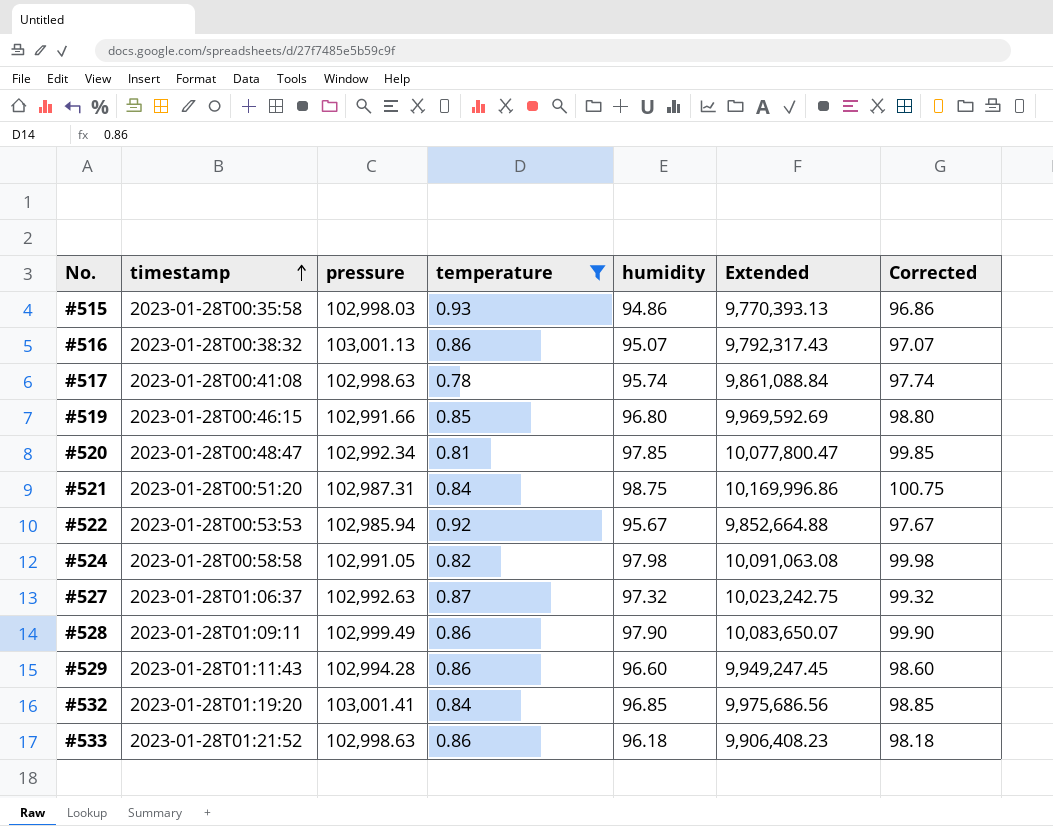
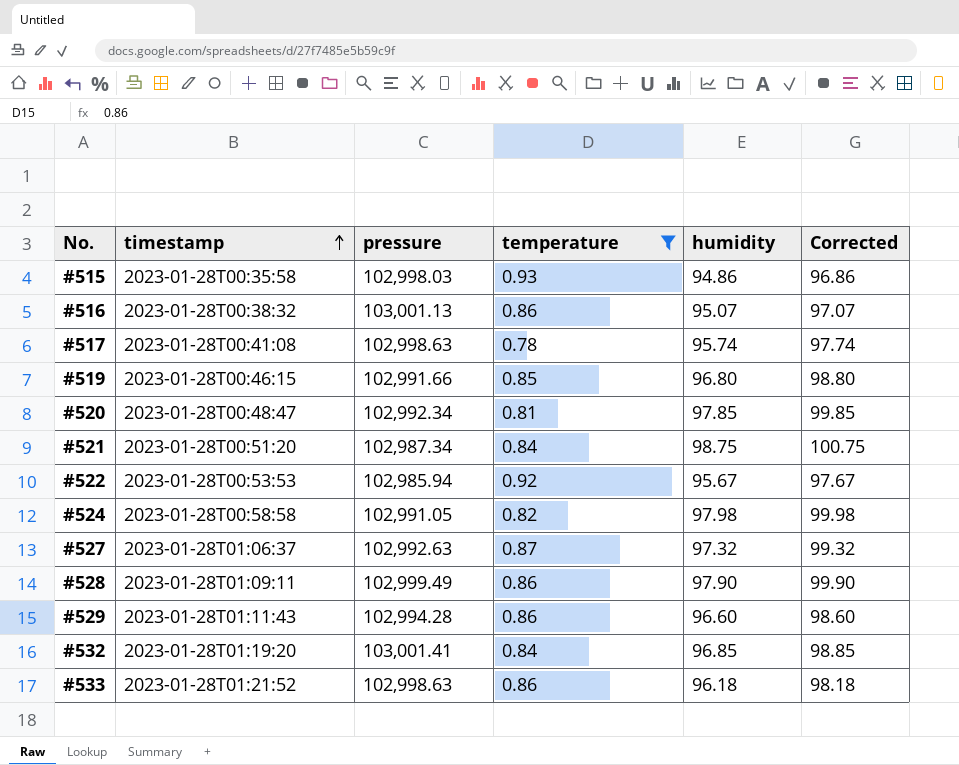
column Extended | formula: [pressure] * [humidity] -> none
#521 | pressure: 102,987.31 -> 102,987.34

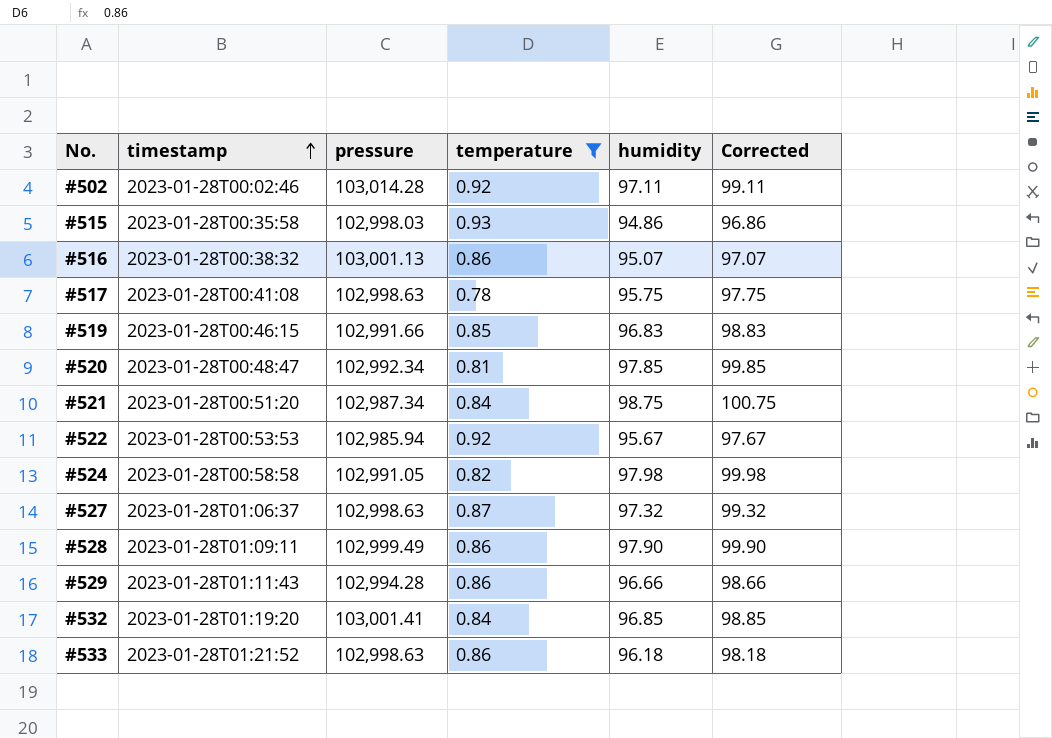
row #502: none -> 2023-01-28T00:02:46 | 103,014.28 | 0.92 | 97.11 | 99.11
#517 | humidity: 95.74 -> 95.75
#517 | Corrected: 97.74 -> 97.75
#519 | humidity: 96.80 -> 96.83
#519 | Corrected: 98.80 -> 98.83
#527 | pressure: 102,992.63 -> 102,998.63
#529 | humidity: 96.60 -> 96.66
#529 | Corrected: 98.60 -> 98.66

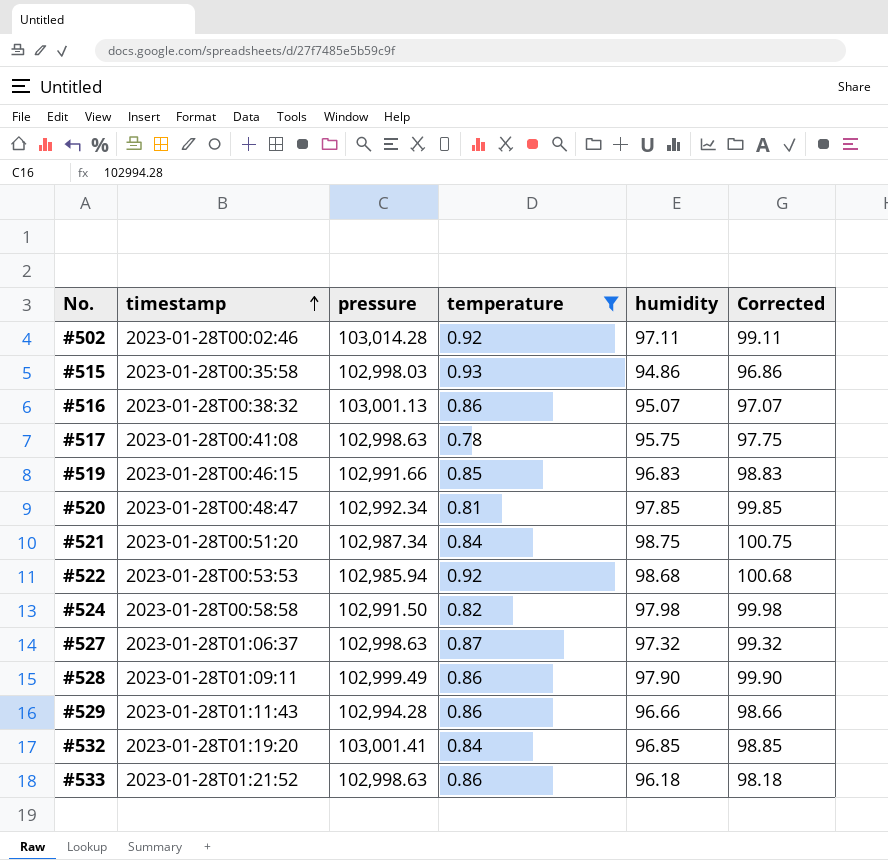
#522 | humidity: 95.67 -> 98.68
#522 | Corrected: 97.67 -> 100.68
#524 | pressure: 102,991.05 -> 102,991.50

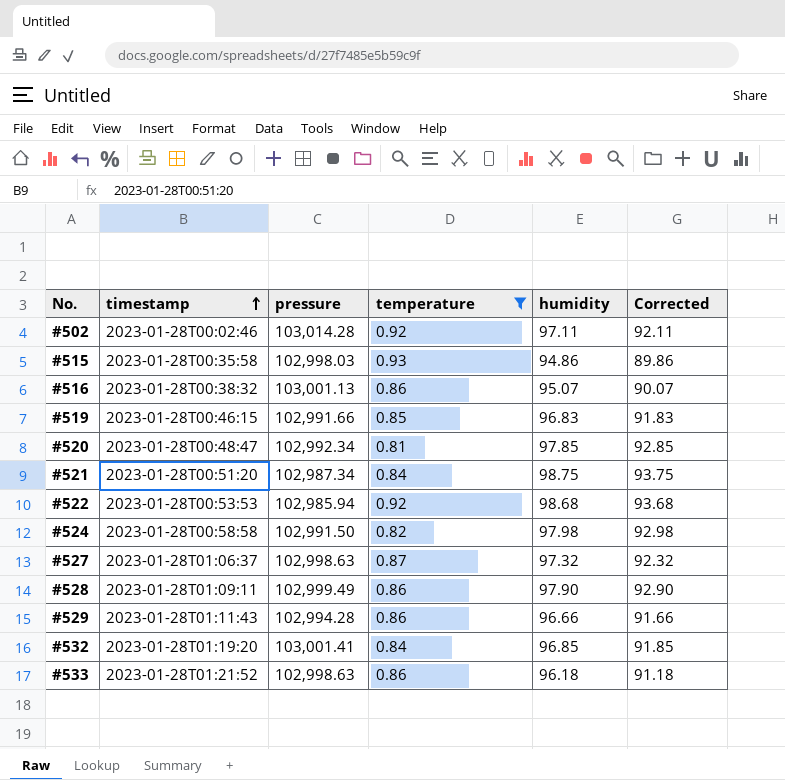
column Corrected | formula: [humidity] + 2 -> [humidity] - 5
row #517: 2023-01-28T00:41:08 | 102,998.63 | 0.78 | 95.75 | 97.75 -> none

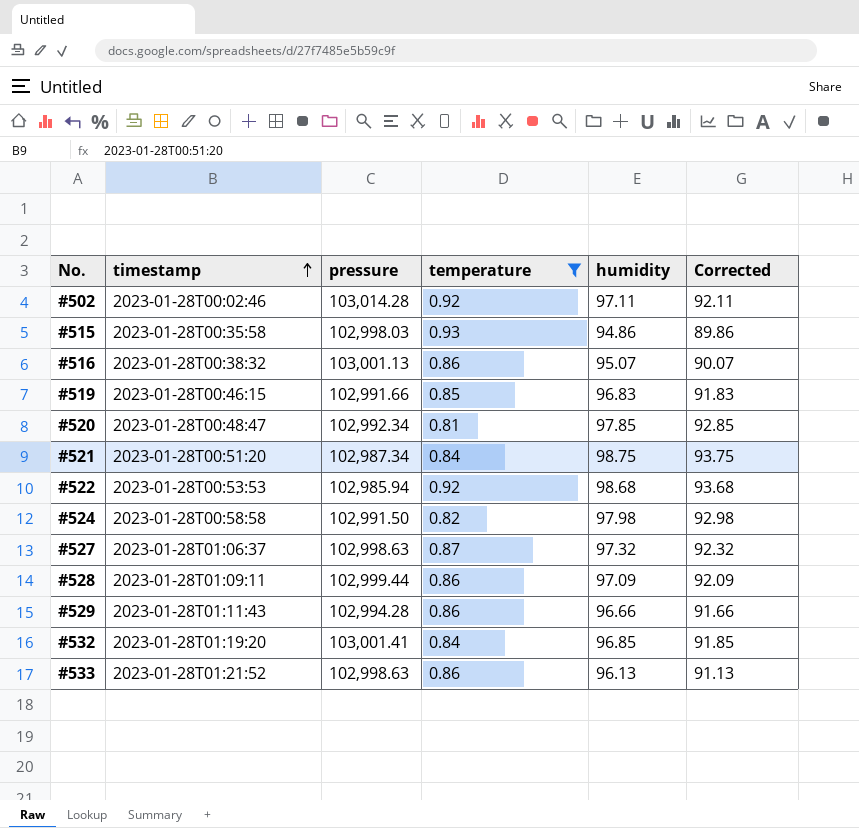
#528 | pressure: 102,999.49 -> 102,999.44
#528 | humidity: 97.90 -> 97.09
#528 | Corrected: 92.90 -> 92.09
#533 | humidity: 96.18 -> 96.13
#533 | Corrected: 91.18 -> 91.13

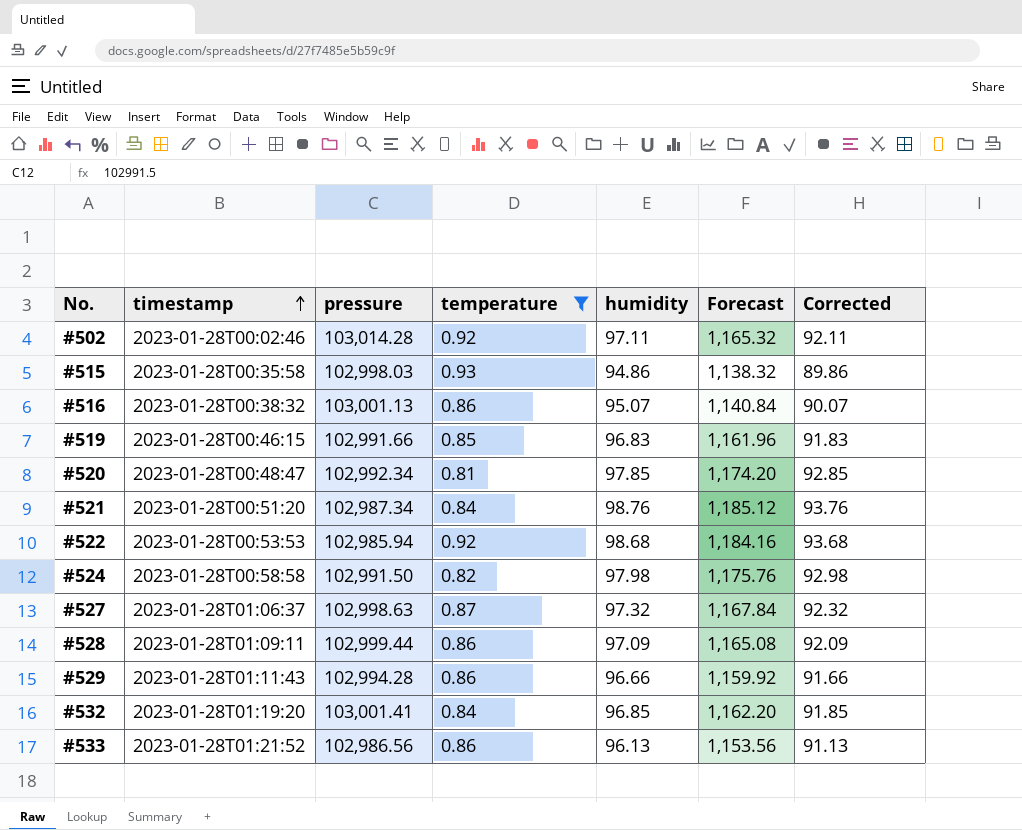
column Forecast | formula: none -> [humidity] * 12
#521 | humidity: 98.75 -> 98.76
#521 | Corrected: 93.75 -> 93.76
#533 | pressure: 102,998.63 -> 102,986.56

